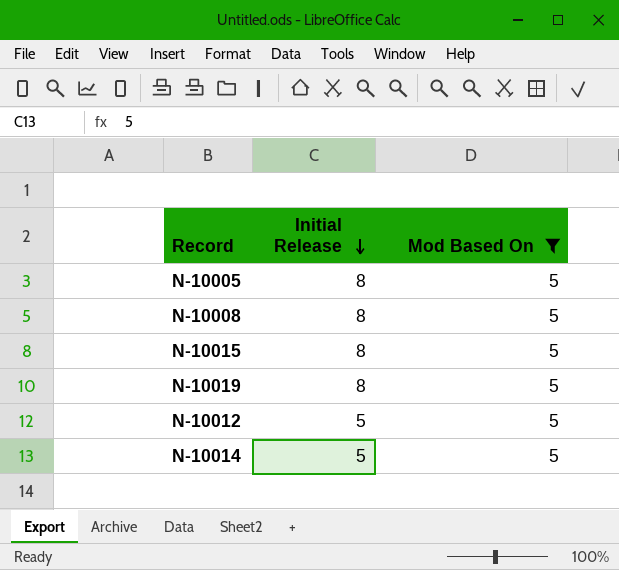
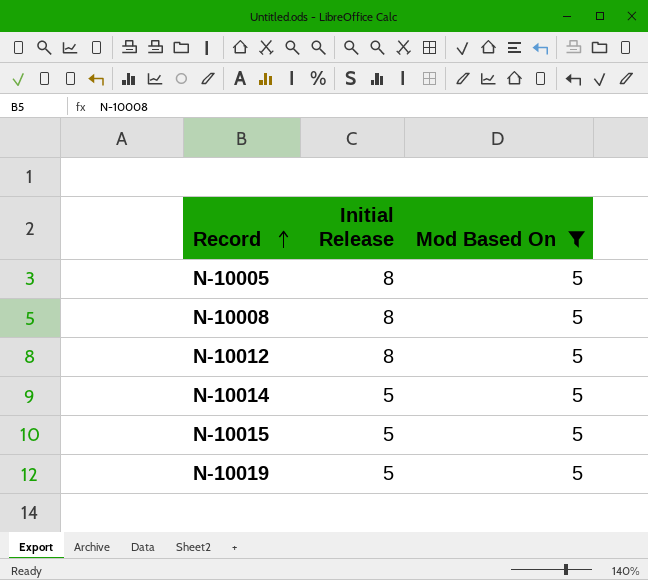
row order: Initial Release descending -> Record ascending
N-10012 | Initial Release: 5 -> 8
N-10015 | Initial Release: 8 -> 5
N-10019 | Initial Release: 8 -> 5

